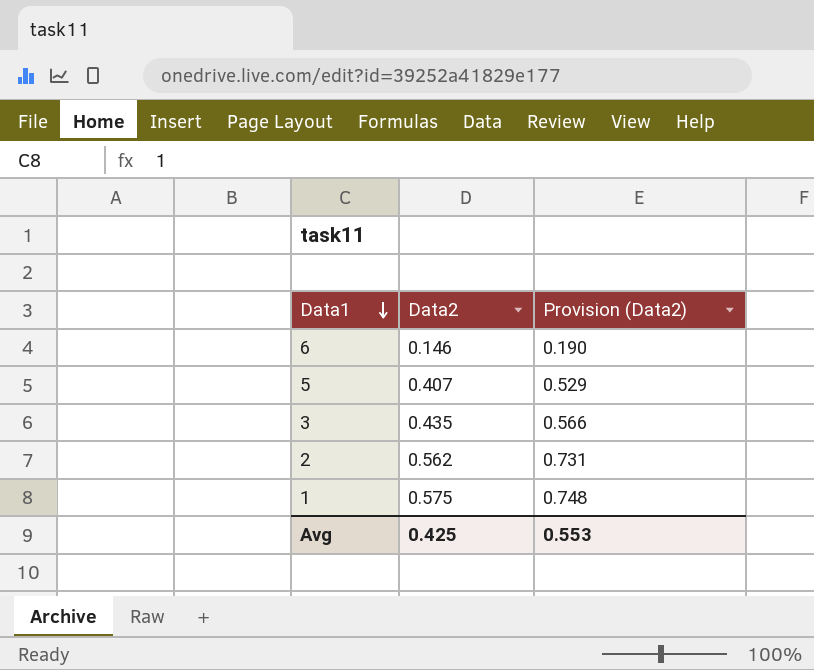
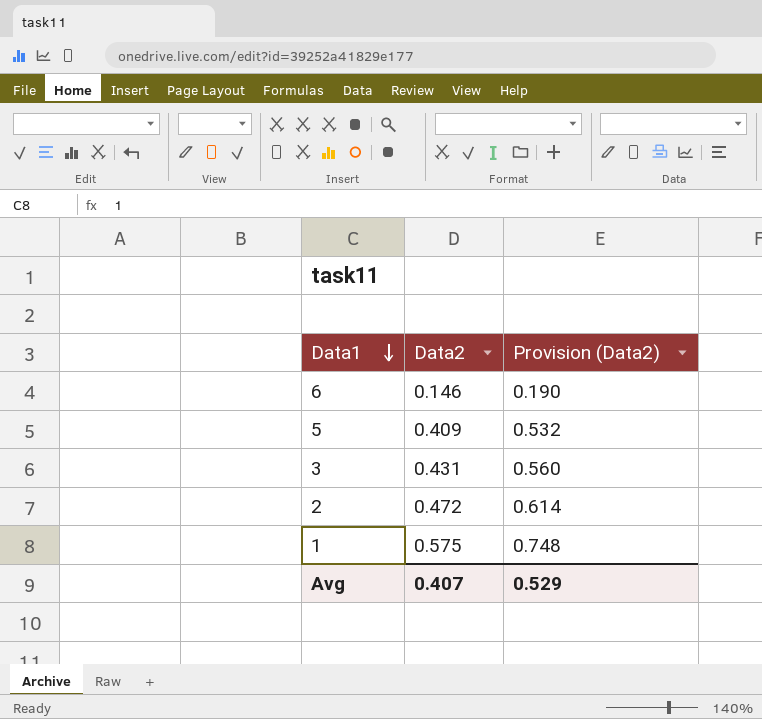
5 | Data2: 0.407 -> 0.409
5 | Provision (Data2): 0.529 -> 0.532
3 | Data2: 0.435 -> 0.431
3 | Provision (Data2): 0.566 -> 0.560
2 | Data2: 0.562 -> 0.472
2 | Provision (Data2): 0.731 -> 0.614
Avg | Data2: 0.425 -> 0.407
Avg | Provision (Data2): 0.553 -> 0.529

